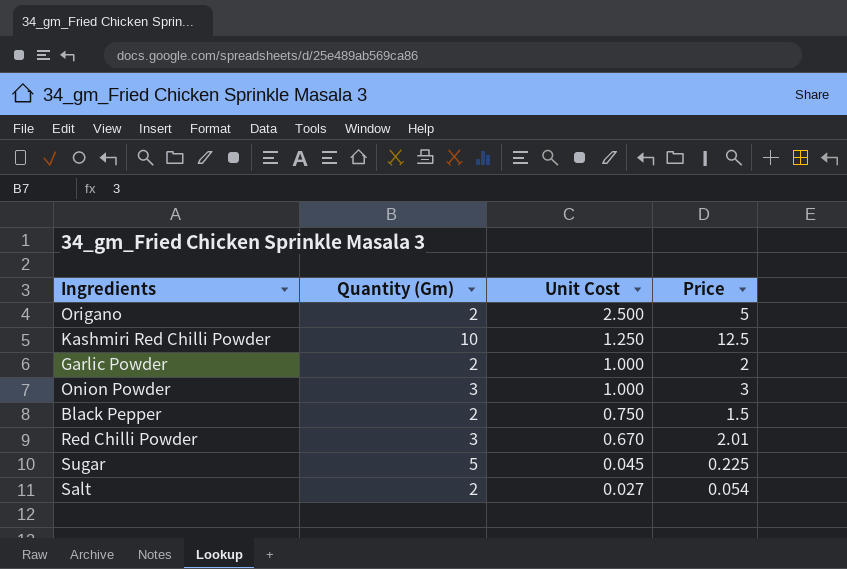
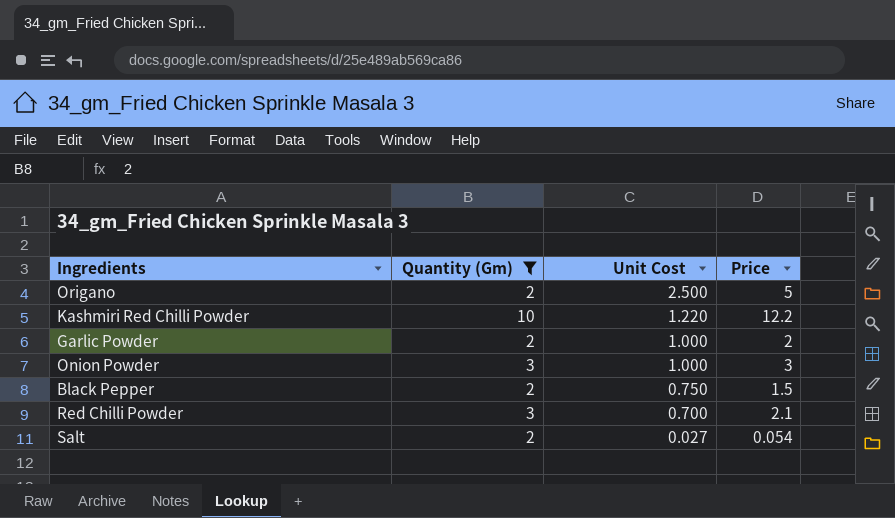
filter: none -> Quantity (Gm) != 5
Kashmiri Red Chilli Powder | Unit Cost: 1.250 -> 1.220
Kashmiri Red Chilli Powder | Price: 12.5 -> 12.2
Red Chilli Powder | Unit Cost: 0.670 -> 0.700
Red Chilli Powder | Price: 2.01 -> 2.1

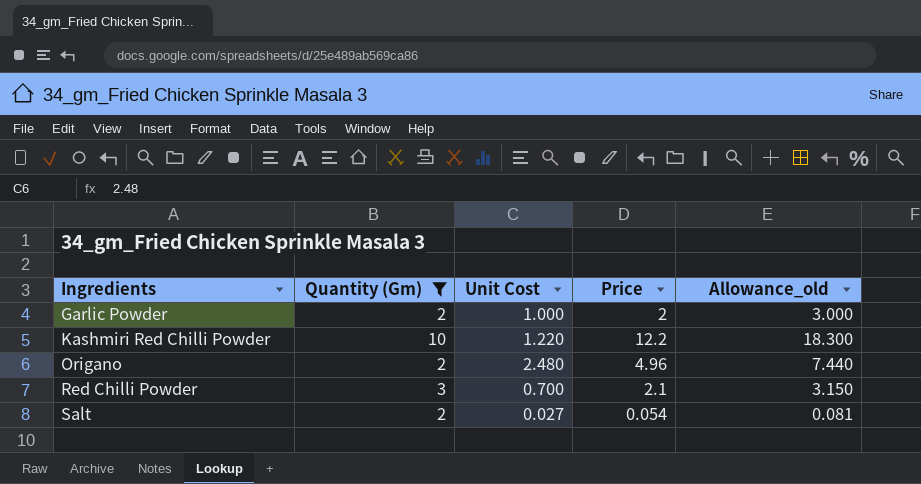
row order: Unit Cost descending -> Ingredients ascending
column Allowance_old | formula: none -> [Price] * 1.5
row Onion Powder: 3 | 1.000 | 3 -> none
row Black Pepper: 2 | 0.750 | 1.5 -> none
Origano | Unit Cost: 2.500 -> 2.480
Origano | Price: 5 -> 4.96

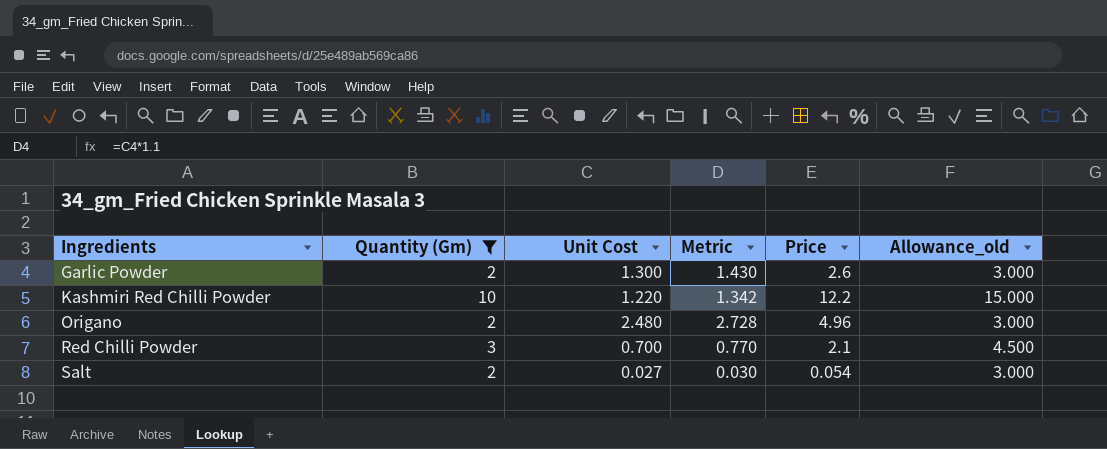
column Metric | formula: none -> [Unit Cost] * 1.1
column Allowance_old | formula: [Price] * 1.5 -> [Quantity (Gm)] * 1.5
Garlic Powder | Unit Cost: 1.000 -> 1.300
Garlic Powder | Price: 2 -> 2.6

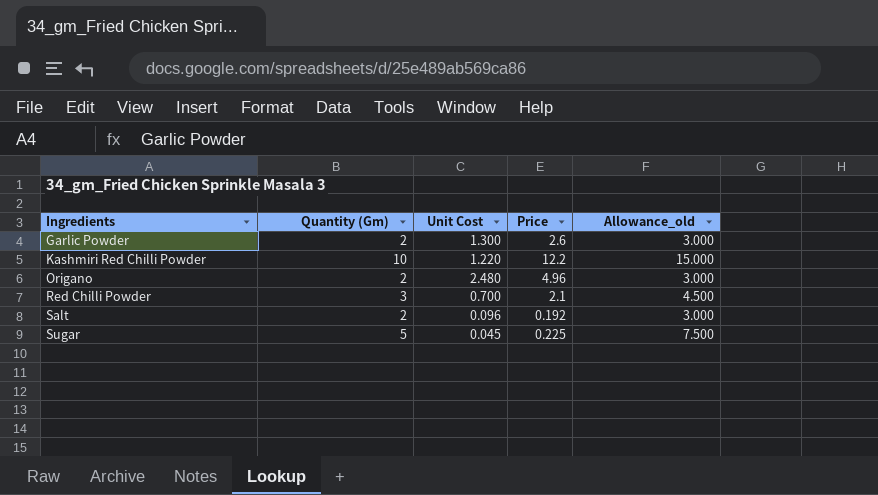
filter: Quantity (Gm) != 5 -> none
column Metric | formula: [Unit Cost] * 1.1 -> none
Salt | Unit Cost: 0.027 -> 0.096
Salt | Price: 0.054 -> 0.192

